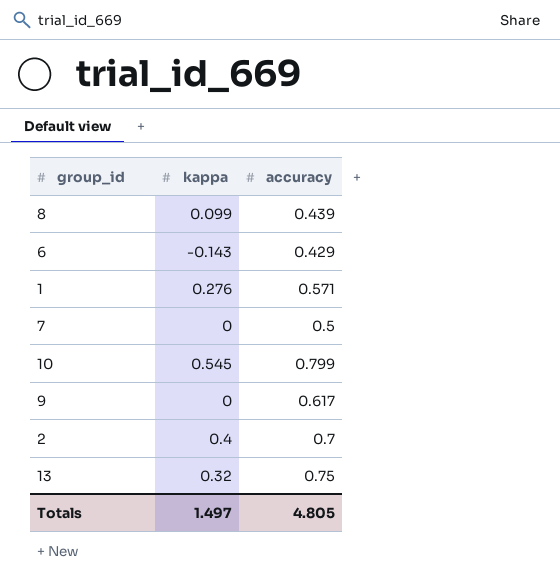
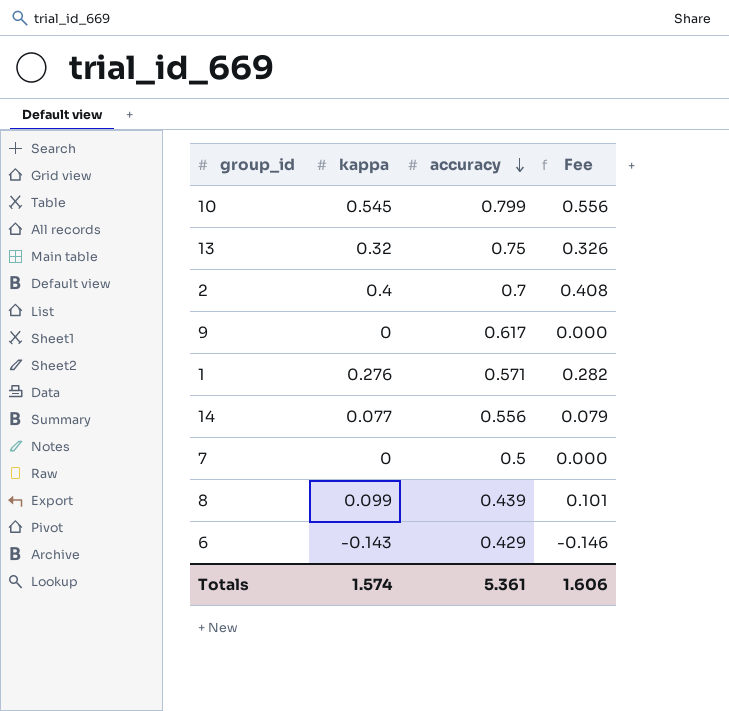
row order: none -> accuracy descending
column Fee | formula: none -> [kappa] * 1.02
row 14: none -> 0.077 | 0.556 | 0.079
Totals | kappa: 1.497 -> 1.574
Totals | accuracy: 4.805 -> 5.361

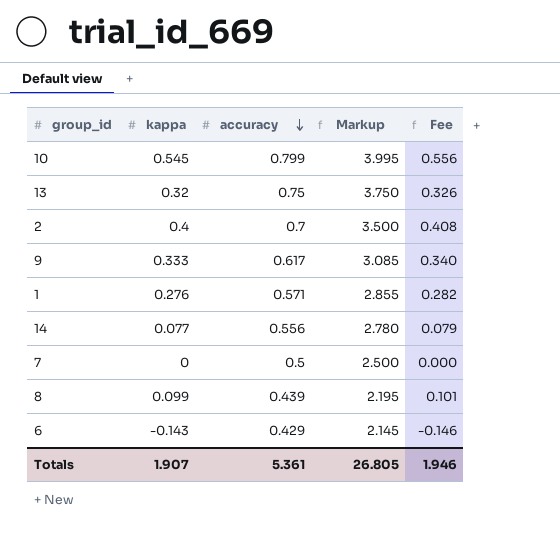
column Markup | formula: none -> [accuracy] * 5
9 | kappa: 0 -> 0.333
9 | Fee: 0.000 -> 0.340
Totals | kappa: 1.574 -> 1.907
Totals | Fee: 1.606 -> 1.946

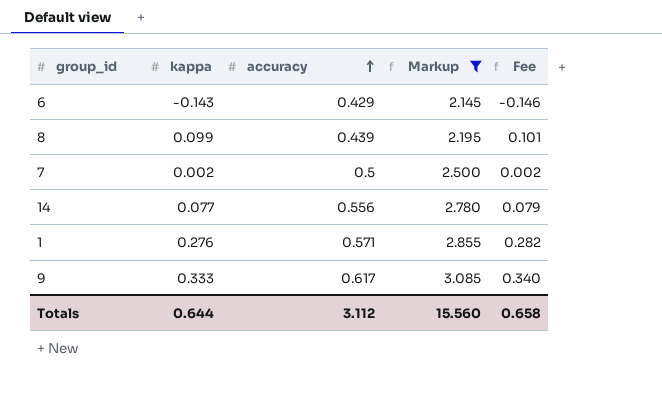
filter: none -> Markup <= 3.085
row order: accuracy descending -> accuracy ascending
7 | kappa: 0 -> 0.002
7 | Fee: 0.000 -> 0.002
Totals | kappa: 1.907 -> 0.644
Totals | accuracy: 5.361 -> 3.112
Totals | Markup: 26.805 -> 15.560
Totals | Fee: 1.946 -> 0.658

